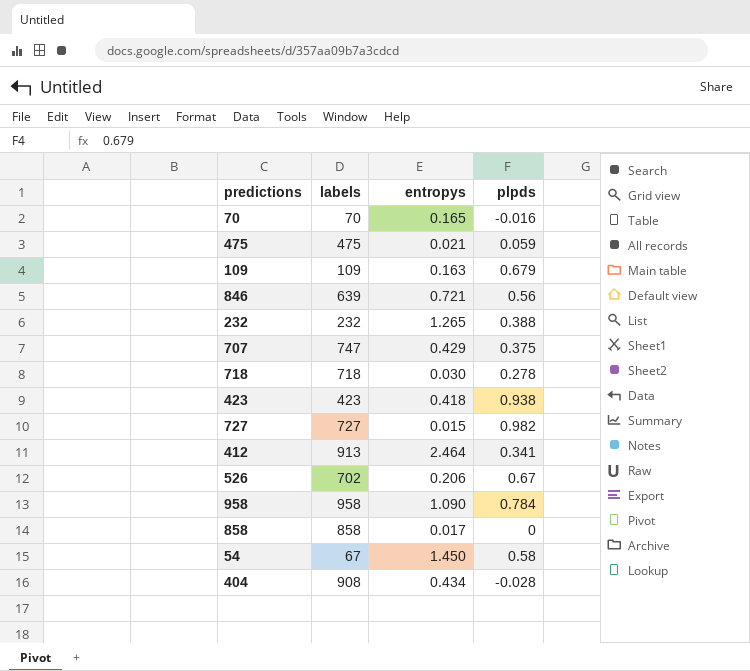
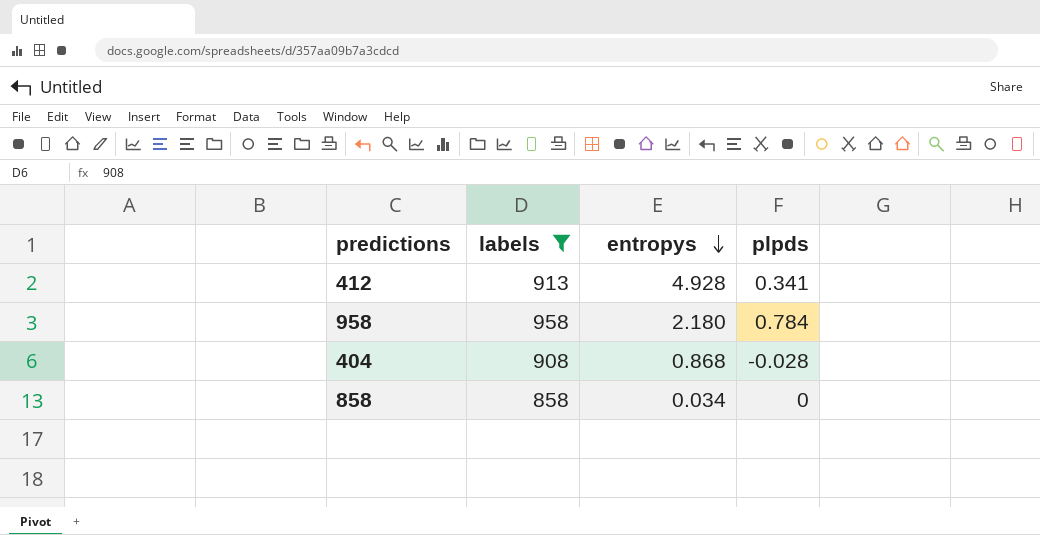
filter: none -> labels >= 858
row order: none -> entropys descending
412 | entropys: 2.464 -> 4.928
958 | entropys: 1.090 -> 2.180
404 | entropys: 0.434 -> 0.868
858 | entropys: 0.017 -> 0.034

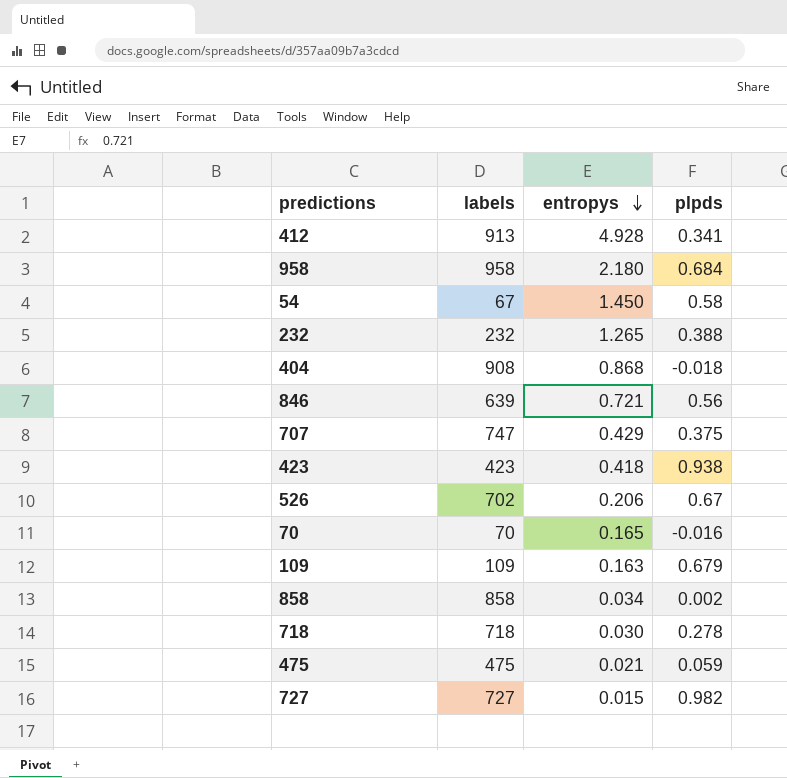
filter: labels >= 858 -> none
958 | plpds: 0.784 -> 0.684
404 | plpds: -0.028 -> -0.018
858 | plpds: 0 -> 0.002

